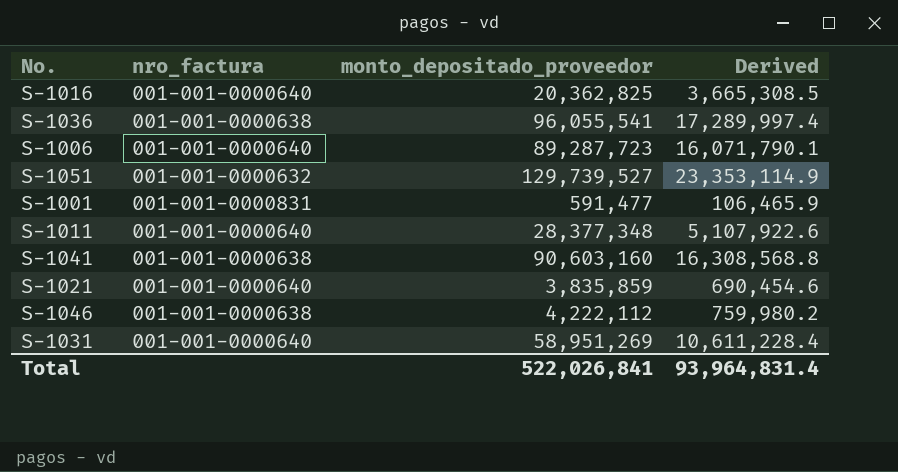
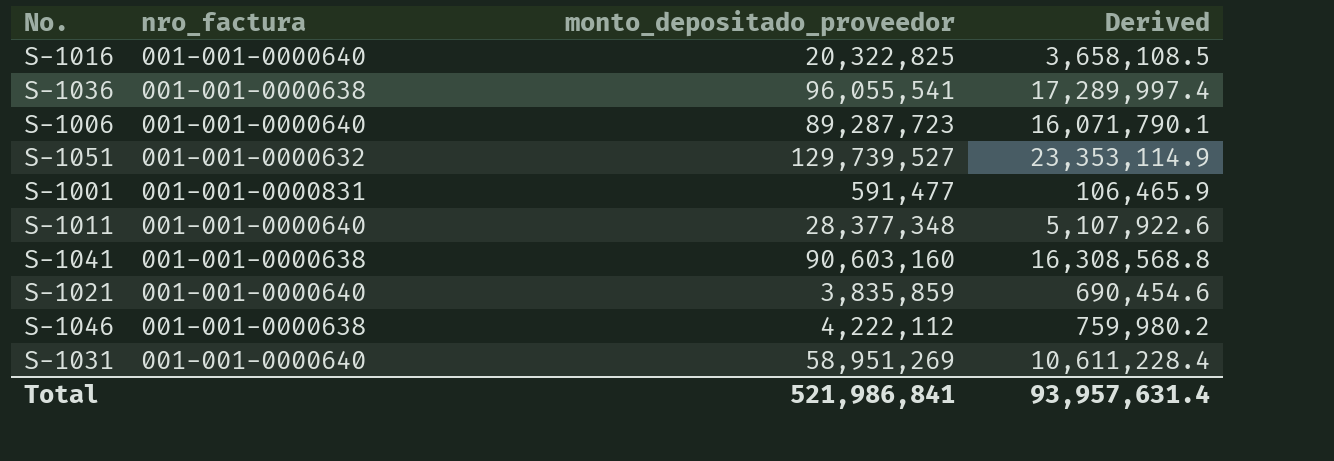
S-1016 | monto_depositado_proveedor: 20,362,825 -> 20,322,825
S-1016 | Derived: 3,665,308.5 -> 3,658,108.5
Total | monto_depositado_proveedor: 522,026,841 -> 521,986,841
Total | Derived: 93,964,831.4 -> 93,957,631.4

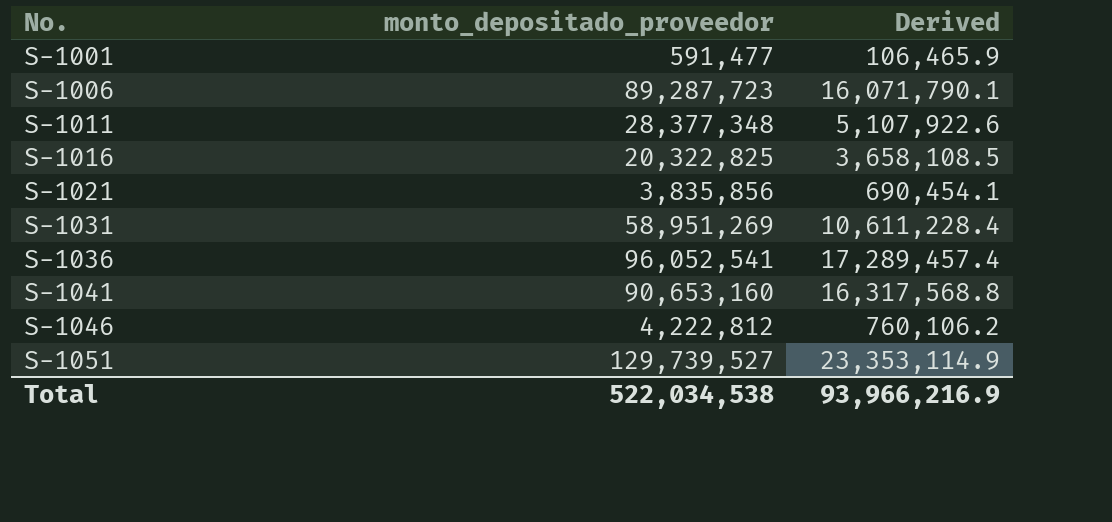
row order: none -> No. ascending
column nro_factura | position: 2 -> none
S-1021 | monto_depositado_proveedor: 3,835,859 -> 3,835,856
S-1021 | Derived: 690,454.6 -> 690,454.1
S-1036 | monto_depositado_proveedor: 96,055,541 -> 96,052,541
S-1036 | Derived: 17,289,997.4 -> 17,289,457.4
S-1041 | monto_depositado_proveedor: 90,603,160 -> 90,653,160
S-1041 | Derived: 16,308,568.8 -> 16,317,568.8
S-1046 | monto_depositado_proveedor: 4,222,112 -> 4,222,812
S-1046 | Derived: 759,980.2 -> 760,106.2
Total | monto_depositado_proveedor: 521,986,841 -> 522,034,538
Total | Derived: 93,957,631.4 -> 93,966,216.9

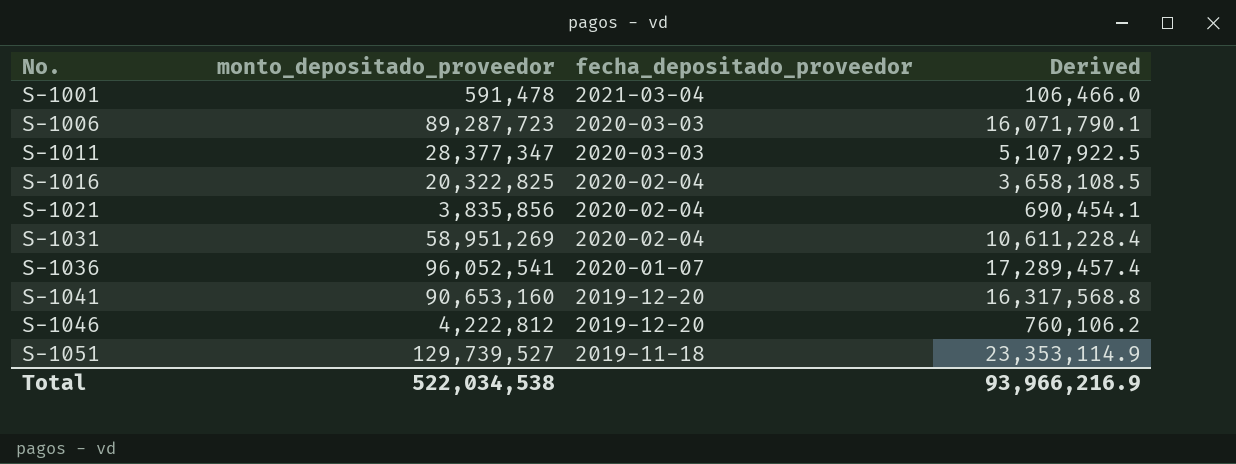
column fecha_depositado_proveedor | position: none -> 3
S-1001 | monto_depositado_proveedor: 591,477 -> 591,478
S-1001 | Derived: 106,465.9 -> 106,466.0
S-1011 | monto_depositado_proveedor: 28,377,348 -> 28,377,347
S-1011 | Derived: 5,107,922.6 -> 5,107,922.5

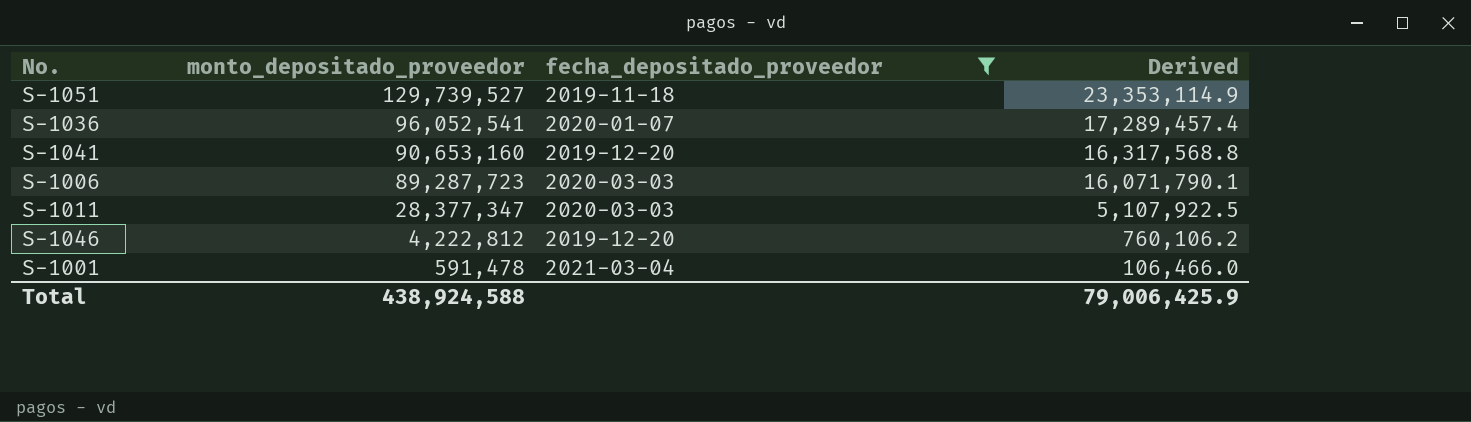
filter: none -> fecha_depositado_proveedor != 2020-02-04
row order: No. ascending -> monto_depositado_proveedor descending
Total | monto_depositado_proveedor: 522,034,538 -> 438,924,588
Total | Derived: 93,966,216.9 -> 79,006,425.9

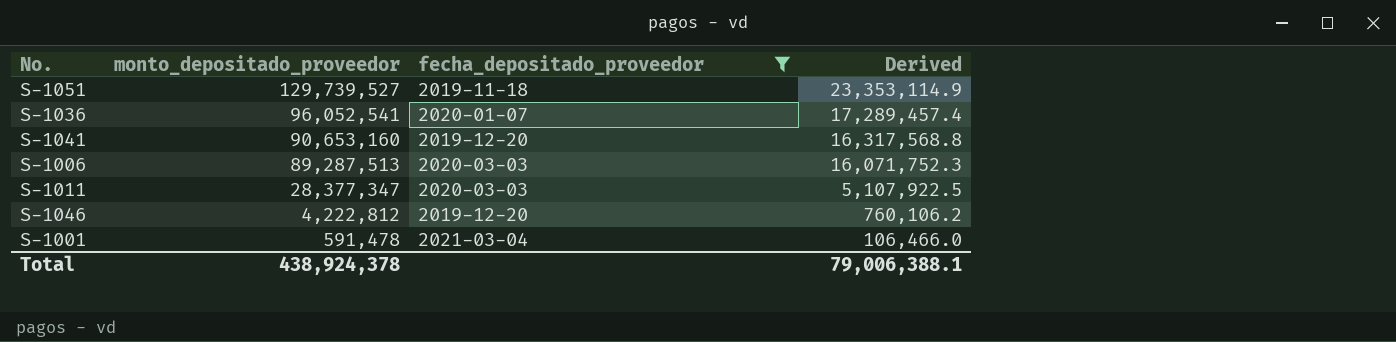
S-1006 | monto_depositado_proveedor: 89,287,723 -> 89,287,513
S-1006 | Derived: 16,071,790.1 -> 16,071,752.3
Total | monto_depositado_proveedor: 438,924,588 -> 438,924,378
Total | Derived: 79,006,425.9 -> 79,006,388.1

